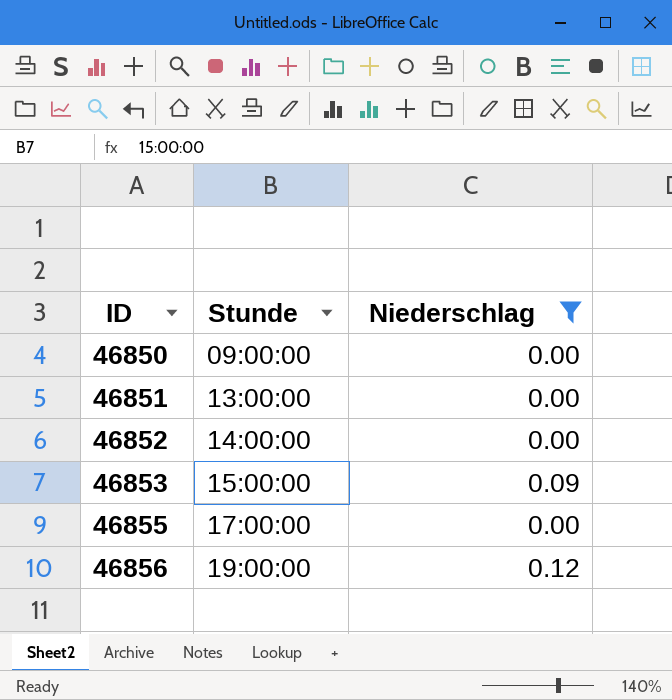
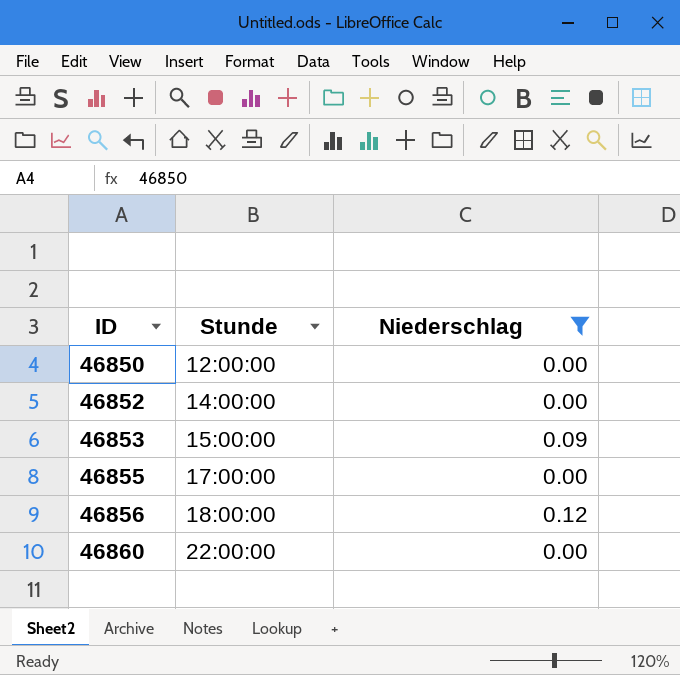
row 46851: 13:00:00 | 0.00 -> none
46850 | Stunde: 09:00:00 -> 12:00:00
46856 | Stunde: 19:00:00 -> 18:00:00
row 46860: none -> 22:00:00 | 0.00

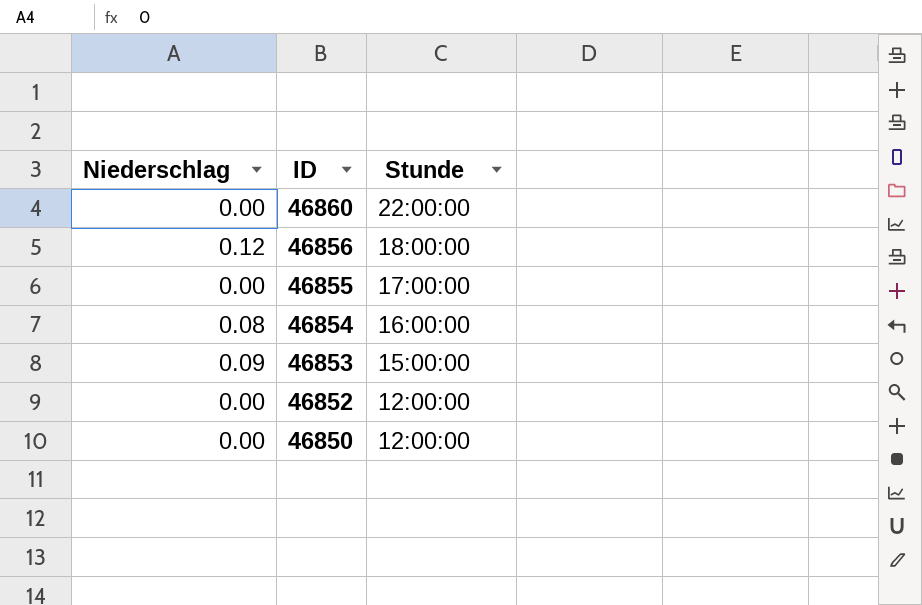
filter: Niederschlag != 0.08 -> none
row order: ID ascending -> ID descending
column Niederschlag | position: 3 -> 1
46852 | Stunde: 14:00:00 -> 12:00:00

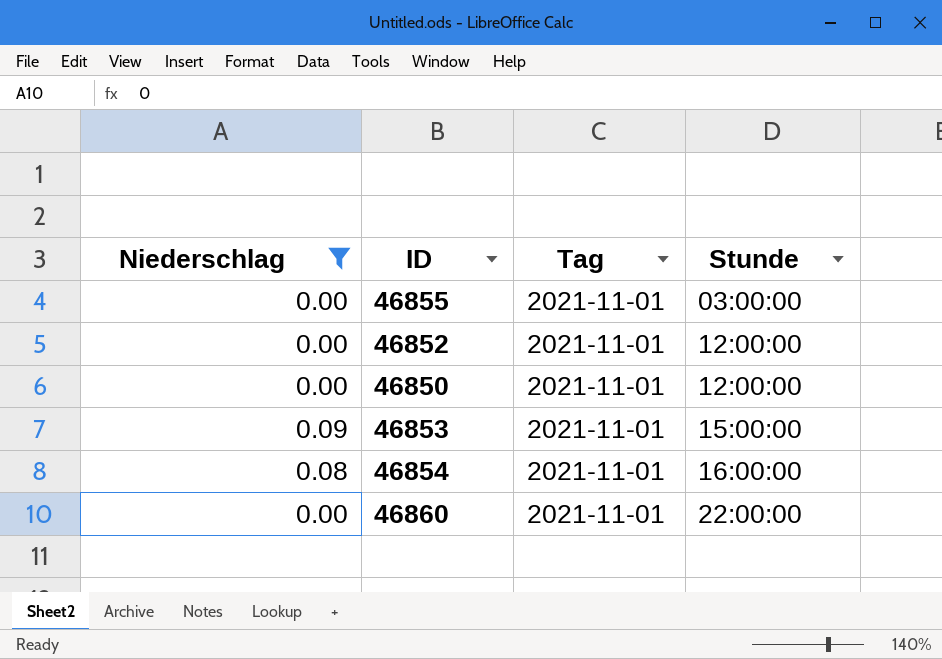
filter: none -> Niederschlag != 0.12
row order: ID descending -> Stunde ascending
column Tag | position: none -> 3
46855 | Stunde: 17:00:00 -> 03:00:00

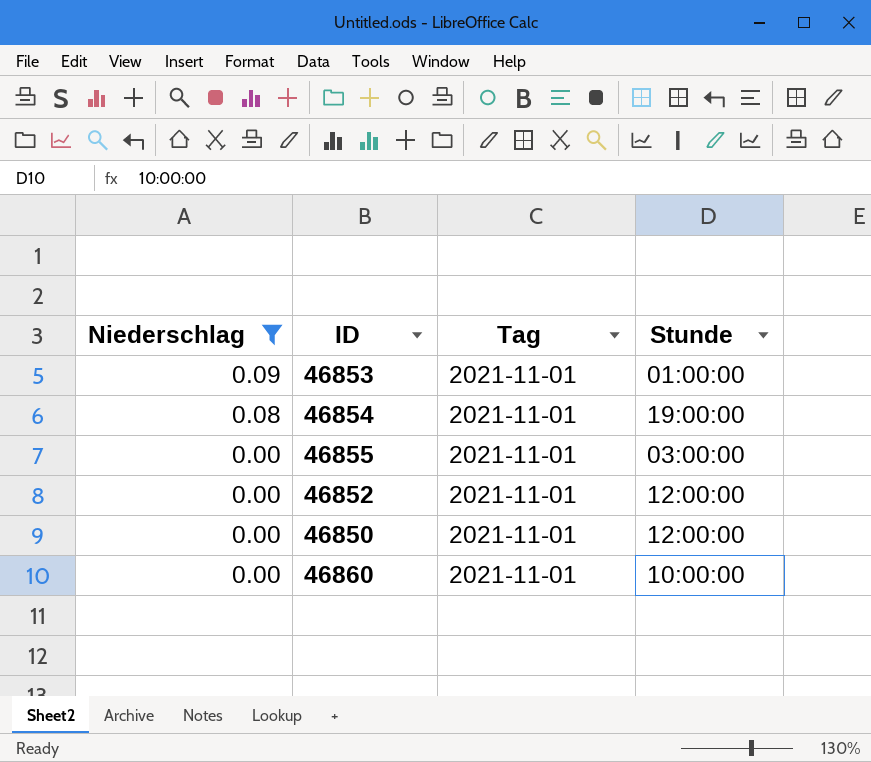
row order: Stunde ascending -> Niederschlag descending
46853 | Stunde: 15:00:00 -> 01:00:00
46854 | Stunde: 16:00:00 -> 19:00:00
46860 | Stunde: 22:00:00 -> 10:00:00

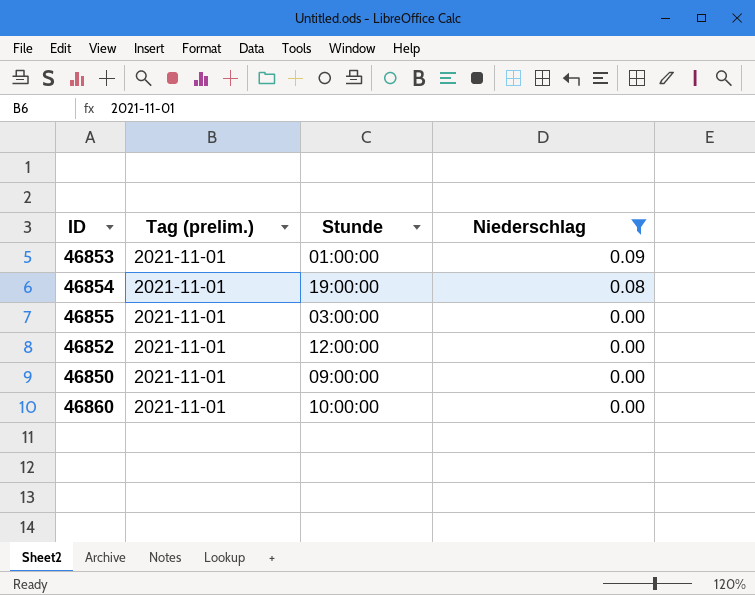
column name: Tag -> Tag (prelim.)
column Niederschlag | position: 1 -> 4
46850 | Stunde: 12:00:00 -> 09:00:00

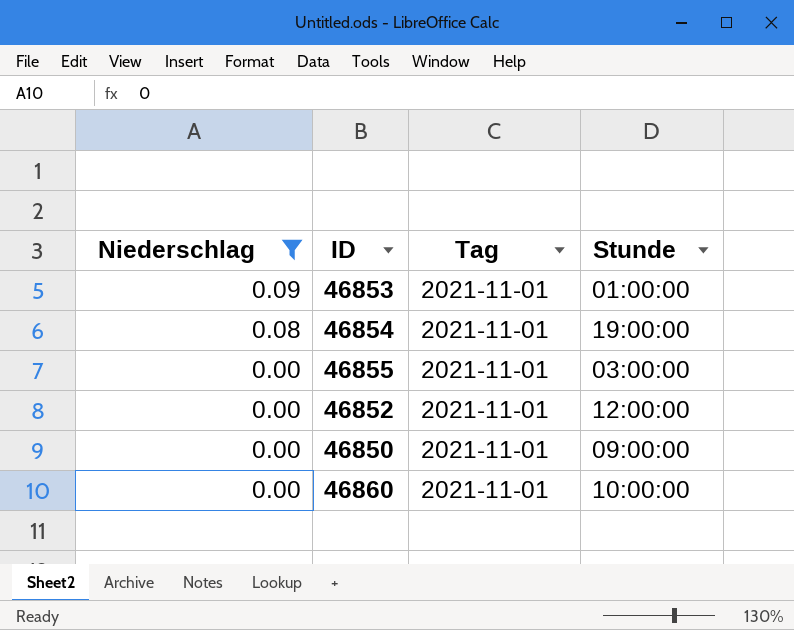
column Niederschlag | position: 4 -> 1
column name: Tag (prelim.) -> Tag

